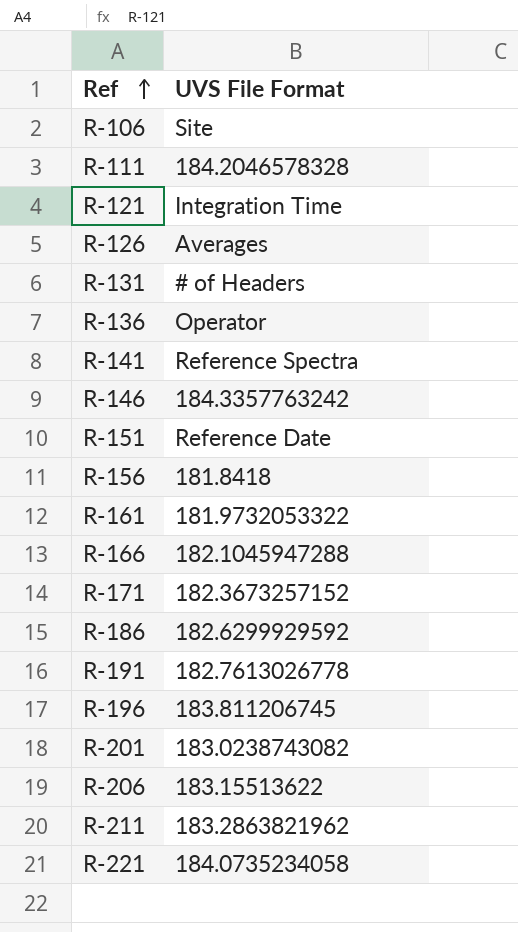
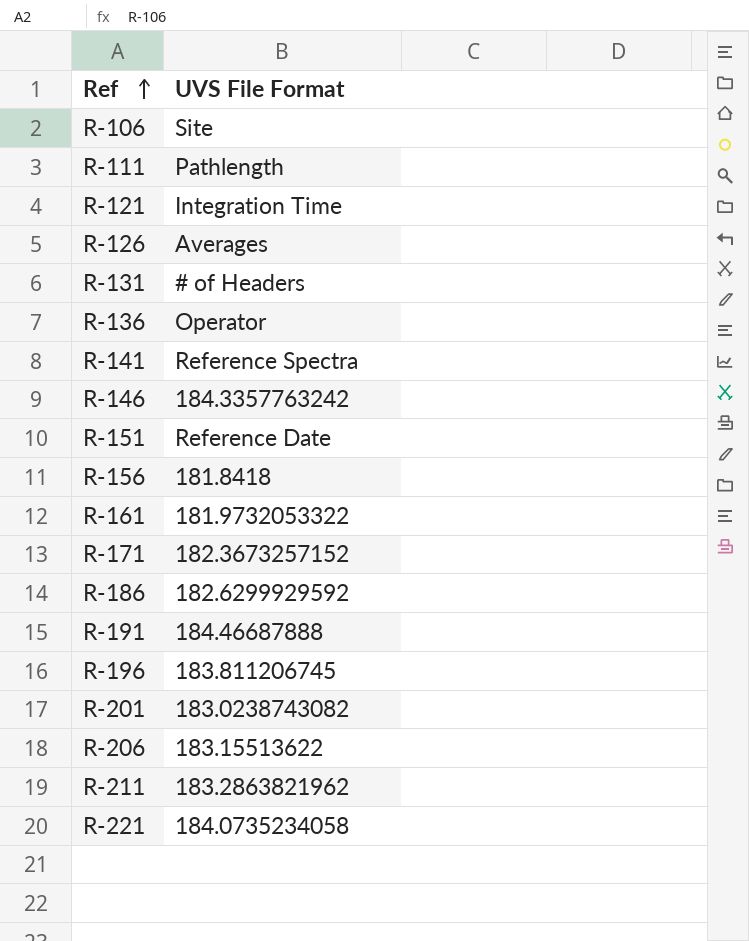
row R-166: 182.1045947288 -> none
R-111 | UVS File Format: 184.2046578328 -> Pathlength
R-191 | UVS File Format: 182.7613026778 -> 184.46687888

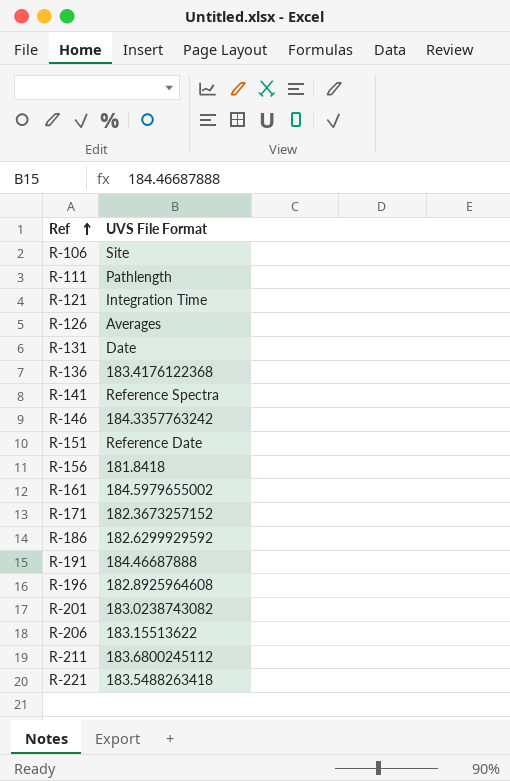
R-131 | UVS File Format: # of Headers -> Date
R-136 | UVS File Format: Operator -> 183.4176122368
R-161 | UVS File Format: 181.9732053322 -> 184.5979655002
R-196 | UVS File Format: 183.811206745 -> 182.8925964608
R-211 | UVS File Format: 183.2863821962 -> 183.6800245112
R-221 | UVS File Format: 184.0735234058 -> 183.5488263418

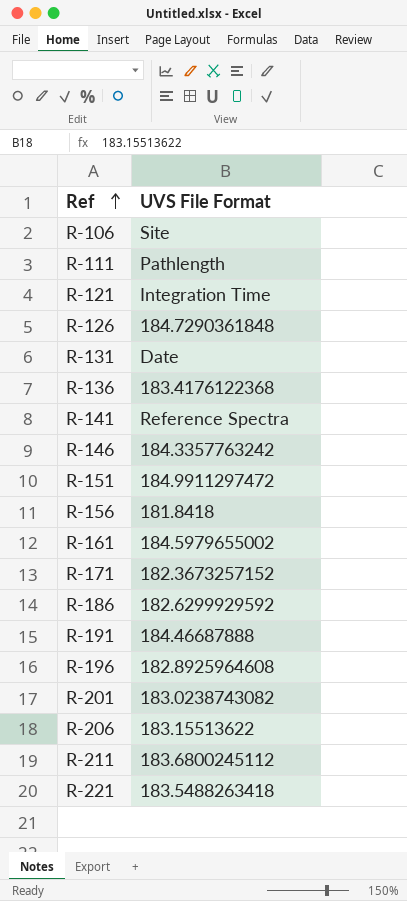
R-126 | UVS File Format: Averages -> 184.7290361848
R-151 | UVS File Format: Reference Date -> 184.9911297472

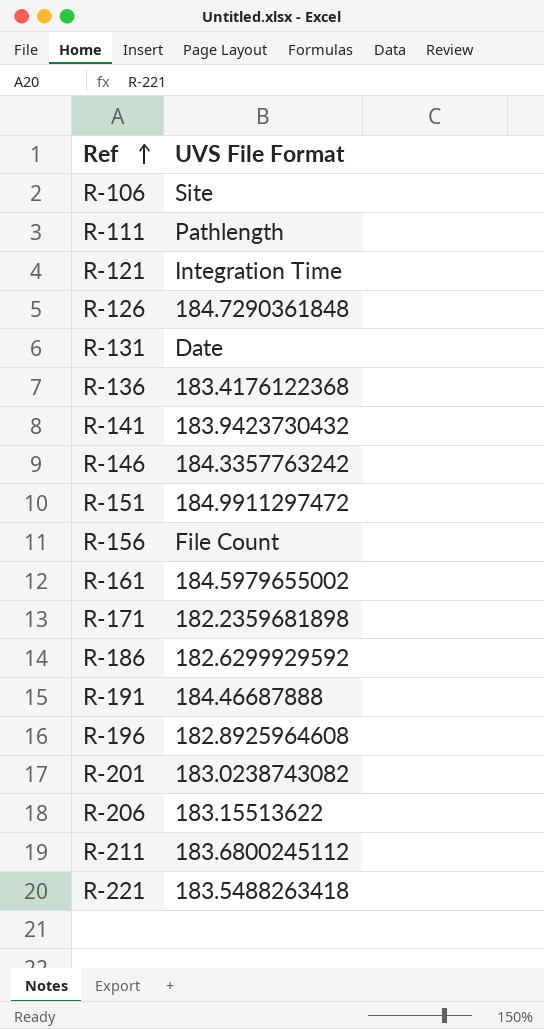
R-141 | UVS File Format: Reference Spectra -> 183.9423730432
R-156 | UVS File Format: 181.8418 -> File Count
R-171 | UVS File Format: 182.3673257152 -> 182.2359681898

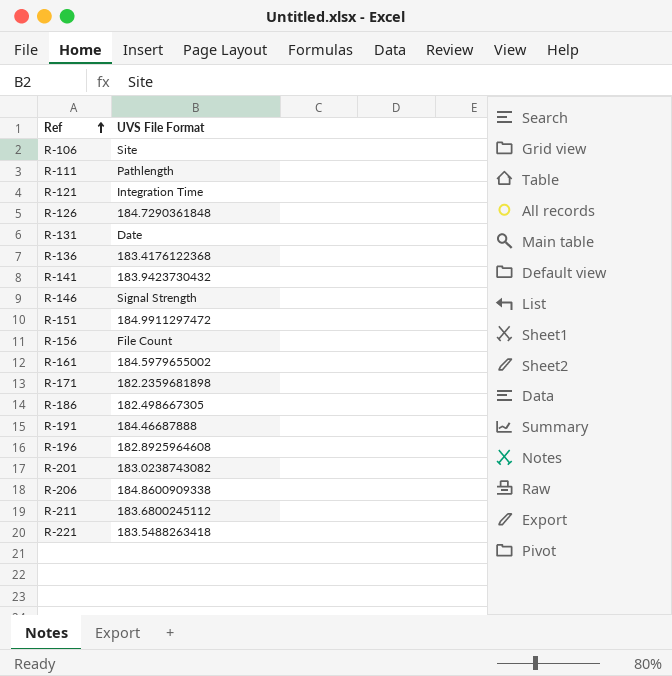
R-146 | UVS File Format: 184.3357763242 -> Signal Strength
R-186 | UVS File Format: 182.6299929592 -> 182.498667305
R-206 | UVS File Format: 183.15513622 -> 184.8600909338

